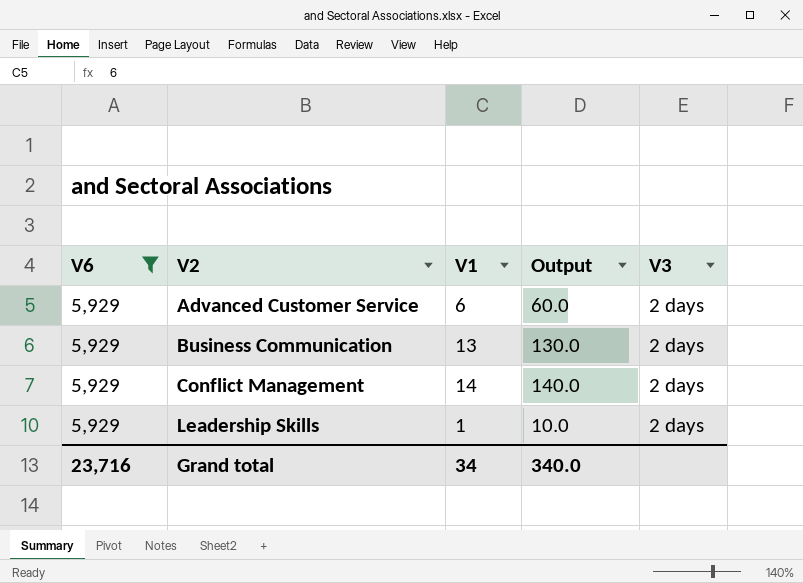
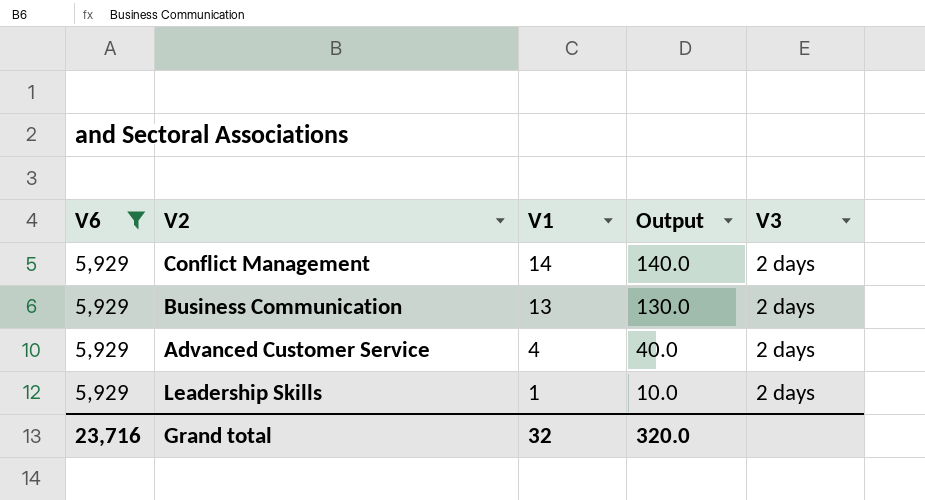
row order: V2 ascending -> V1 descending
Advanced Customer Service | V1: 6 -> 4
Advanced Customer Service | Output: 60.0 -> 40.0
Grand total | V1: 34 -> 32
Grand total | Output: 340.0 -> 320.0

